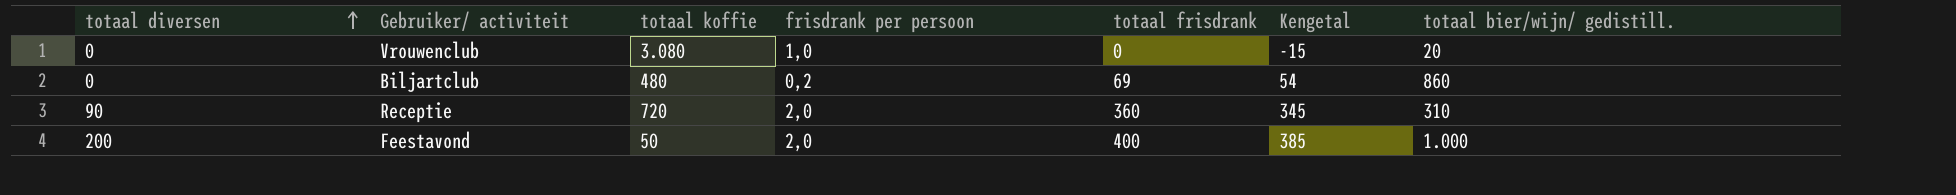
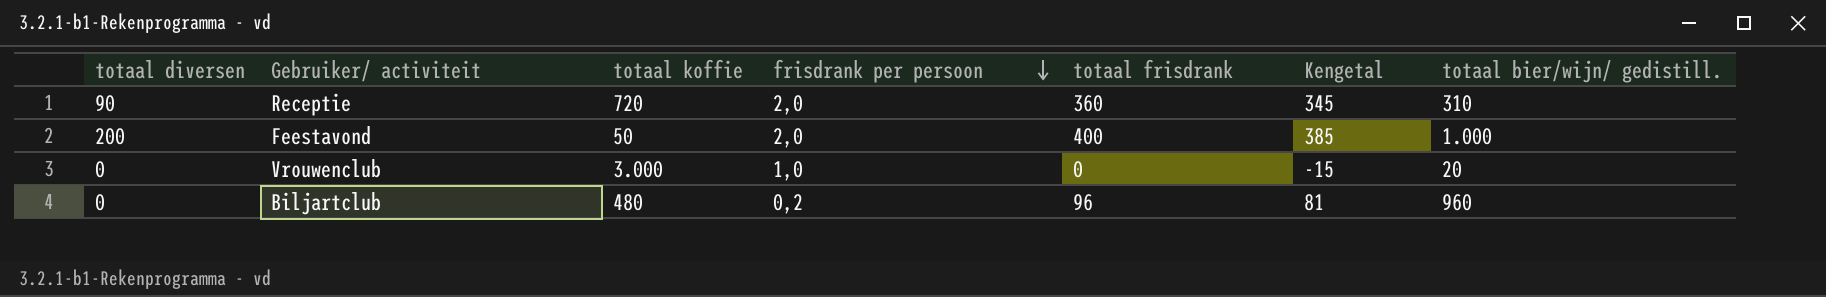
row order: totaal diversen ascending -> frisdrank per persoon descending
Vrouwenclub | totaal koffie: 3.080 -> 3.000
Biljartclub | totaal frisdrank: 69 -> 96
Biljartclub | Kengetal: 54 -> 81
Biljartclub | totaal bier/wijn/ gedistill.: 860 -> 960

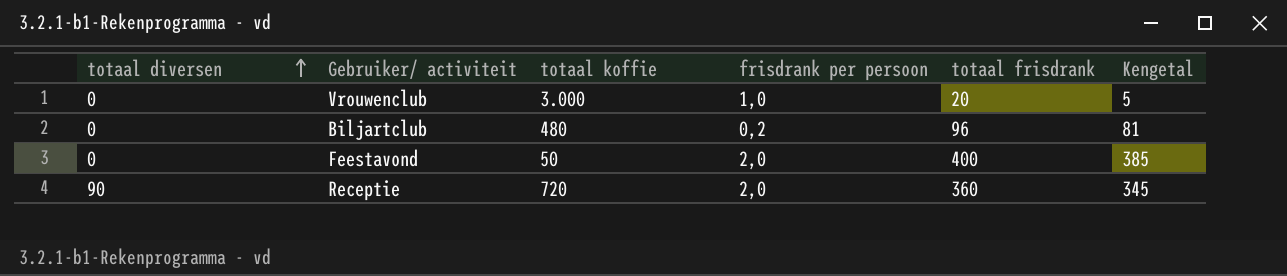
row order: frisdrank per persoon descending -> totaal diversen ascending
column totaal bier/wijn/ gedistill. | position: 7 -> none
Vrouwenclub | totaal frisdrank: 0 -> 20
Vrouwenclub | Kengetal: -15 -> 5
Feestavond | totaal diversen: 200 -> 0

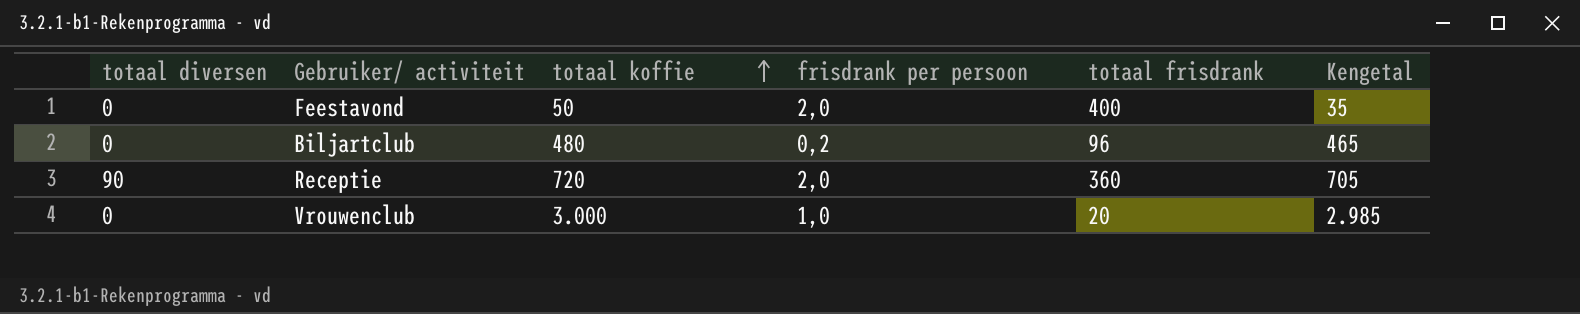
row order: totaal diversen ascending -> totaal koffie ascending
column Kengetal | formula: [totaal frisdrank] - 15 -> [totaal koffie] - 15

